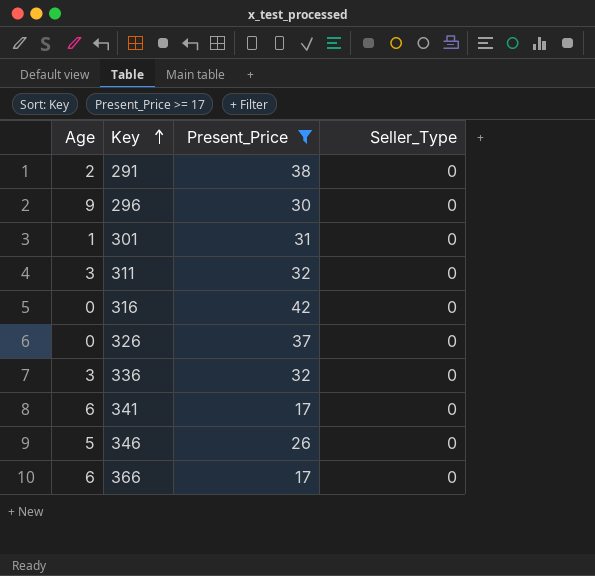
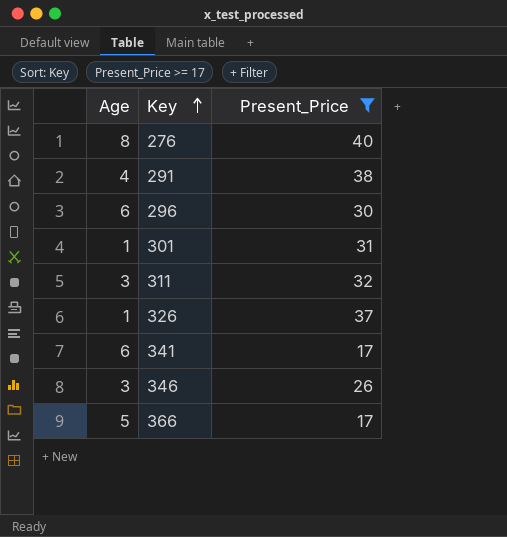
column Seller_Type | position: 4 -> none
row 316: 0 | 42 | 0 -> none
row 336: 3 | 32 | 0 -> none
row 276: none -> 8 | 40
291 | Age: 2 -> 4
296 | Age: 9 -> 6
326 | Age: 0 -> 1
346 | Age: 5 -> 3
366 | Age: 6 -> 5

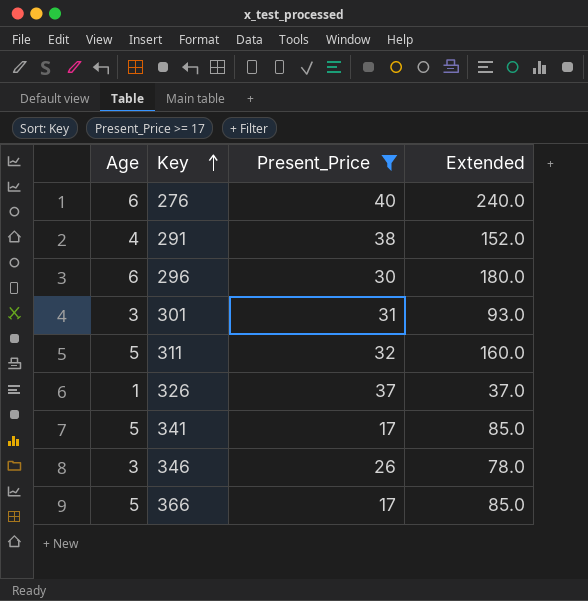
column Extended | formula: none -> [Age] * [Present_Price]
276 | Age: 8 -> 6
301 | Age: 1 -> 3
311 | Age: 3 -> 5
341 | Age: 6 -> 5

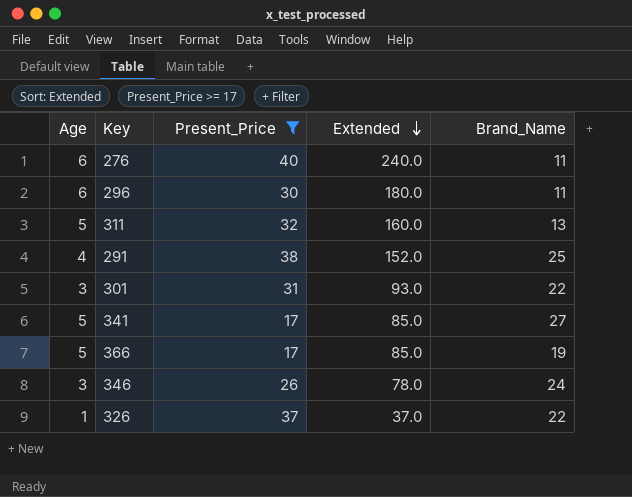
row order: Key ascending -> Extended descending
column Brand_Name | position: none -> 5

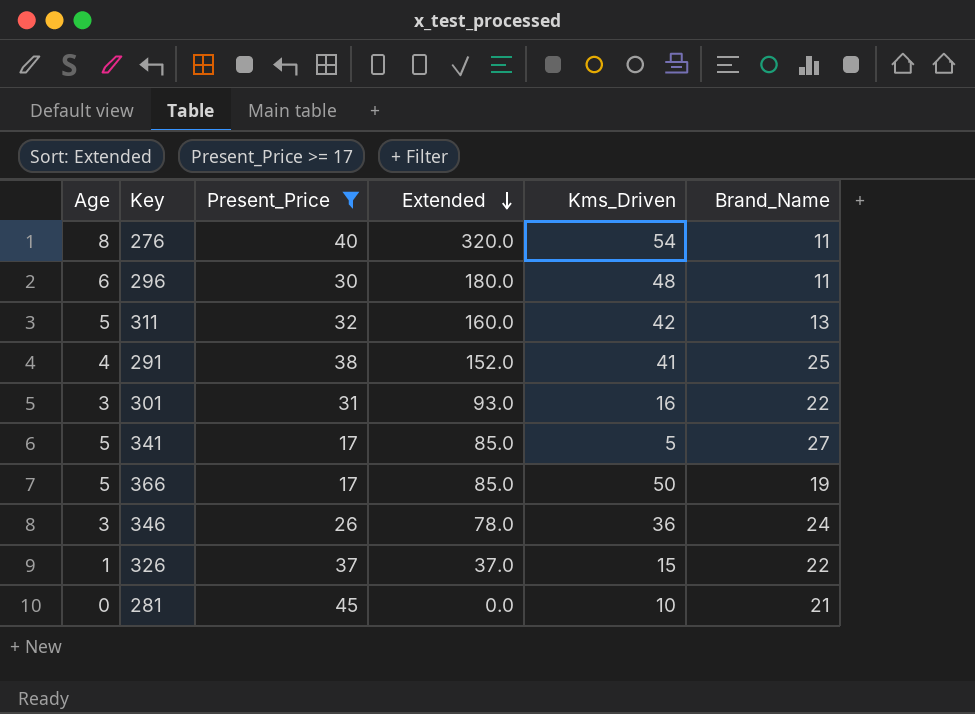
column Kms_Driven | position: none -> 5
276 | Age: 6 -> 8
276 | Extended: 240.0 -> 320.0
row 281: none -> 0 | 45 | 0.0 | 10 | 21

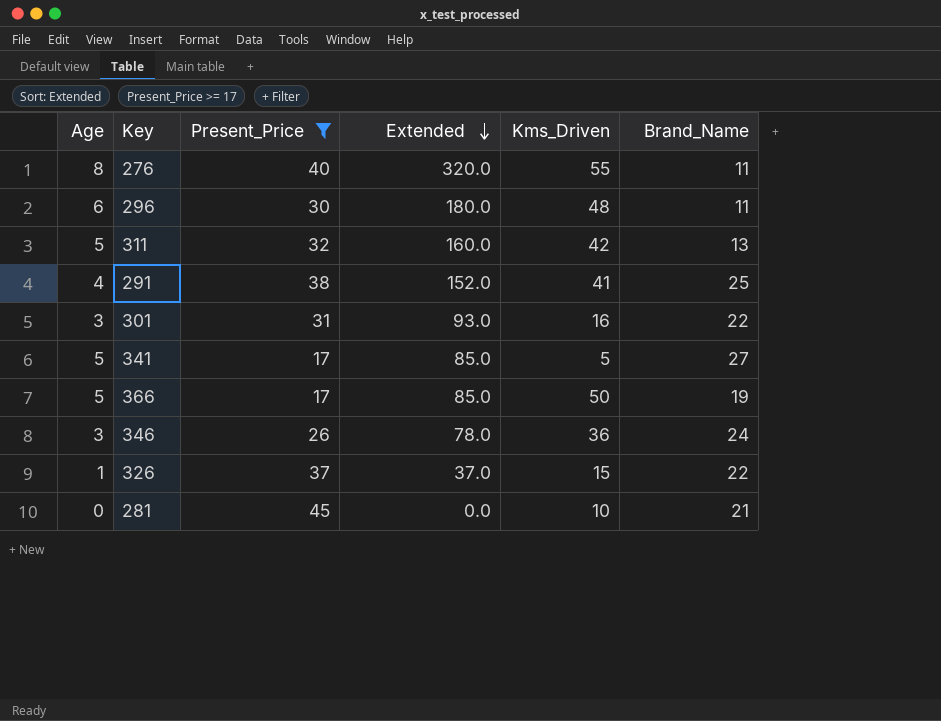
276 | Kms_Driven: 54 -> 55

